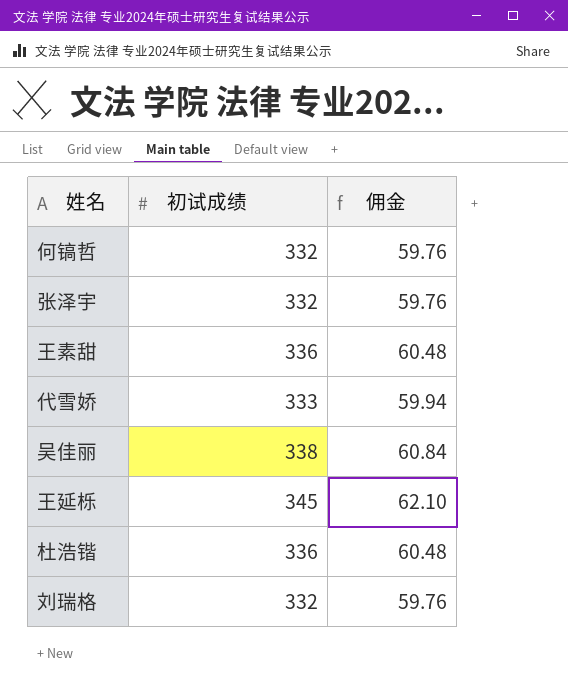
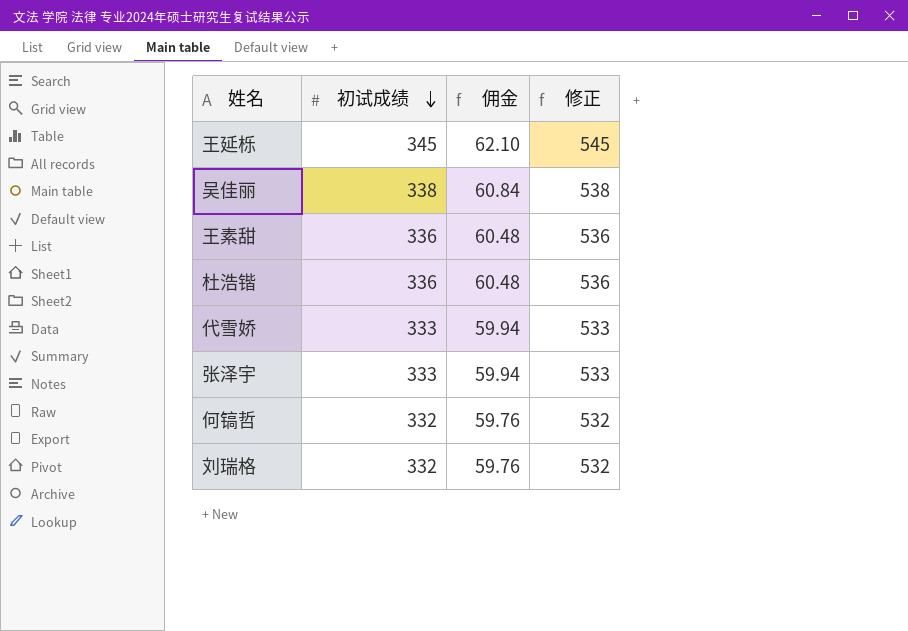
row order: none -> 初试成绩 descending
column 修正 | formula: none -> [初试成绩] + 200
张泽宇 | 初试成绩: 332 -> 333
张泽宇 | 佣金: 59.76 -> 59.94

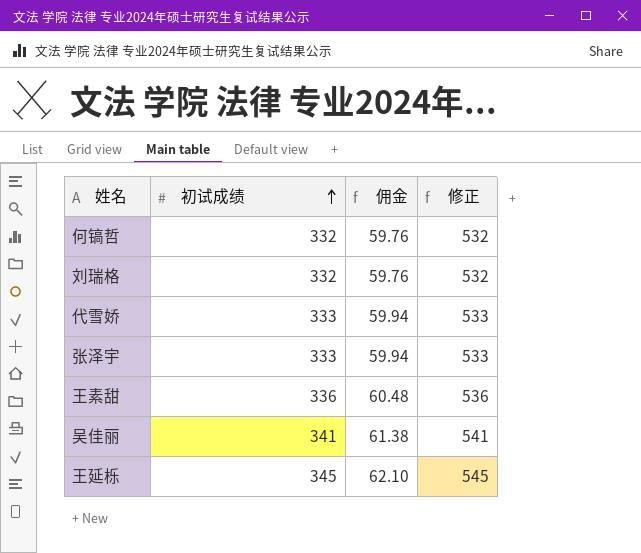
row order: 初试成绩 descending -> 初试成绩 ascending
row 杜浩锴: 336 | 60.48 | 536 -> none
吴佳丽 | 初试成绩: 338 -> 341
吴佳丽 | 佣金: 60.84 -> 61.38
吴佳丽 | 修正: 538 -> 541

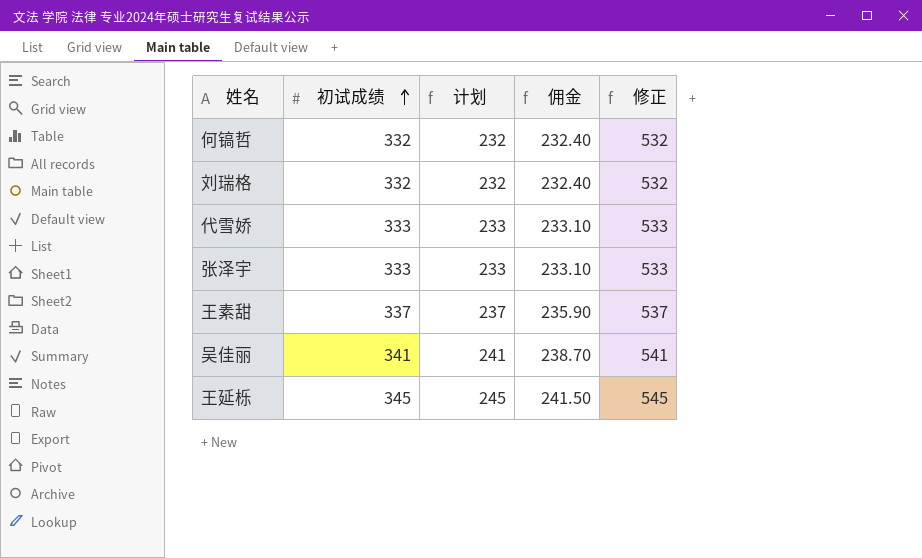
column 计划 | formula: none -> [初试成绩] - 100
column 佣金 | formula: [初试成绩] * 0.18 -> [初试成绩] * 0.7
王素甜 | 初试成绩: 336 -> 337
王素甜 | 修正: 536 -> 537

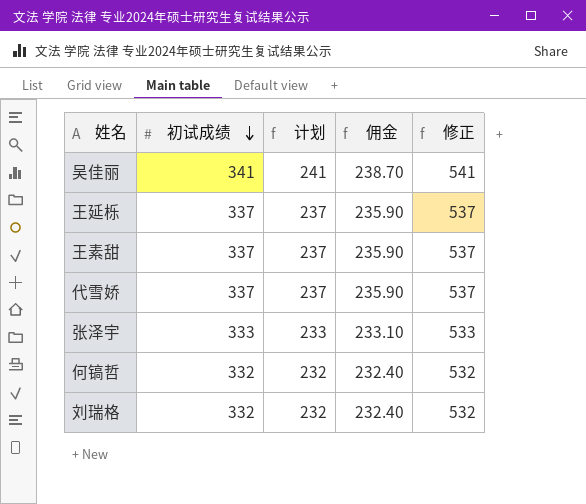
row order: 初试成绩 ascending -> 初试成绩 descending
王延栎 | 初试成绩: 345 -> 337
王延栎 | 计划: 245 -> 237
王延栎 | 佣金: 241.50 -> 235.90
王延栎 | 修正: 545 -> 537
代雪娇 | 初试成绩: 333 -> 337
代雪娇 | 计划: 233 -> 237
代雪娇 | 佣金: 233.10 -> 235.90
代雪娇 | 修正: 533 -> 537

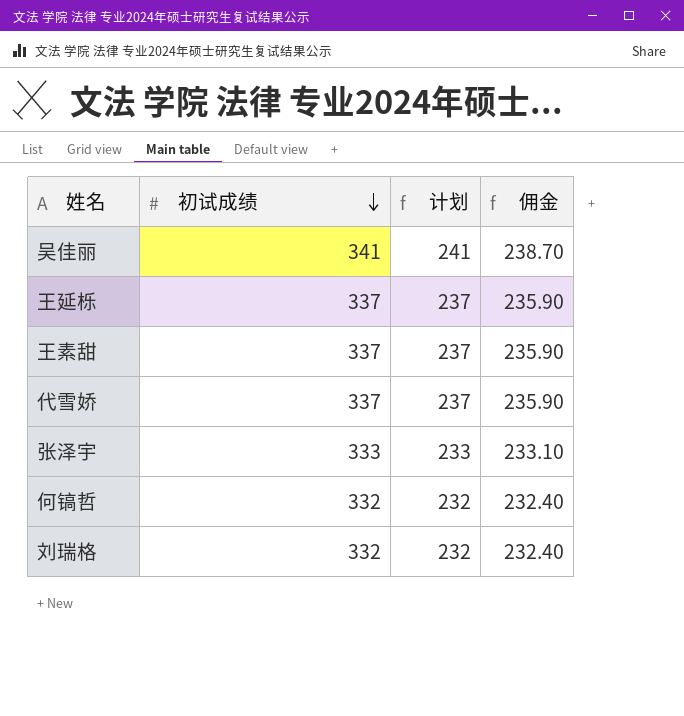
column 修正 | formula: [初试成绩] + 200 -> none

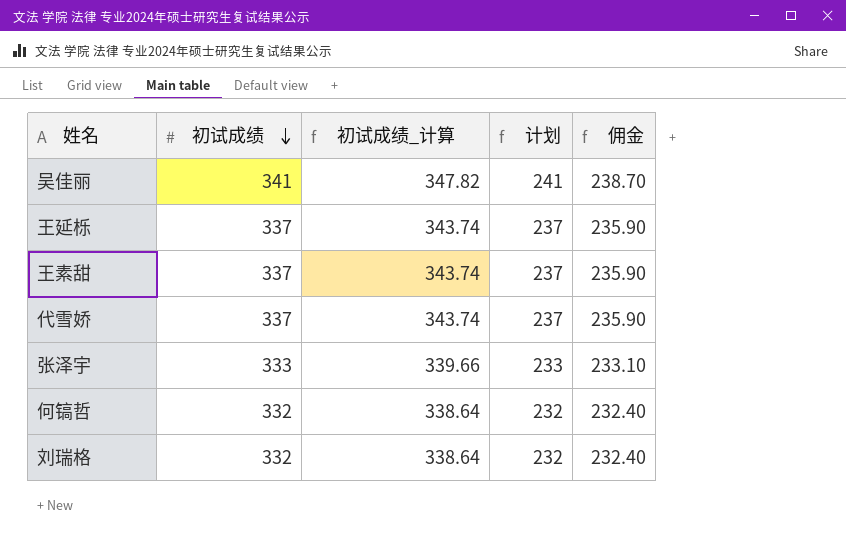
column 初试成绩_计算 | formula: none -> [初试成绩] * 1.02

